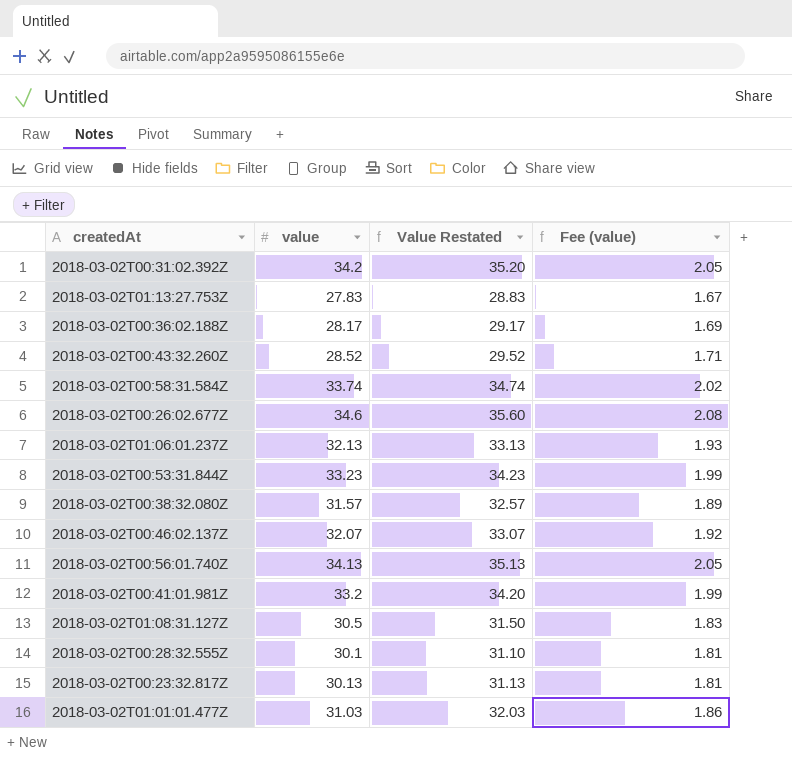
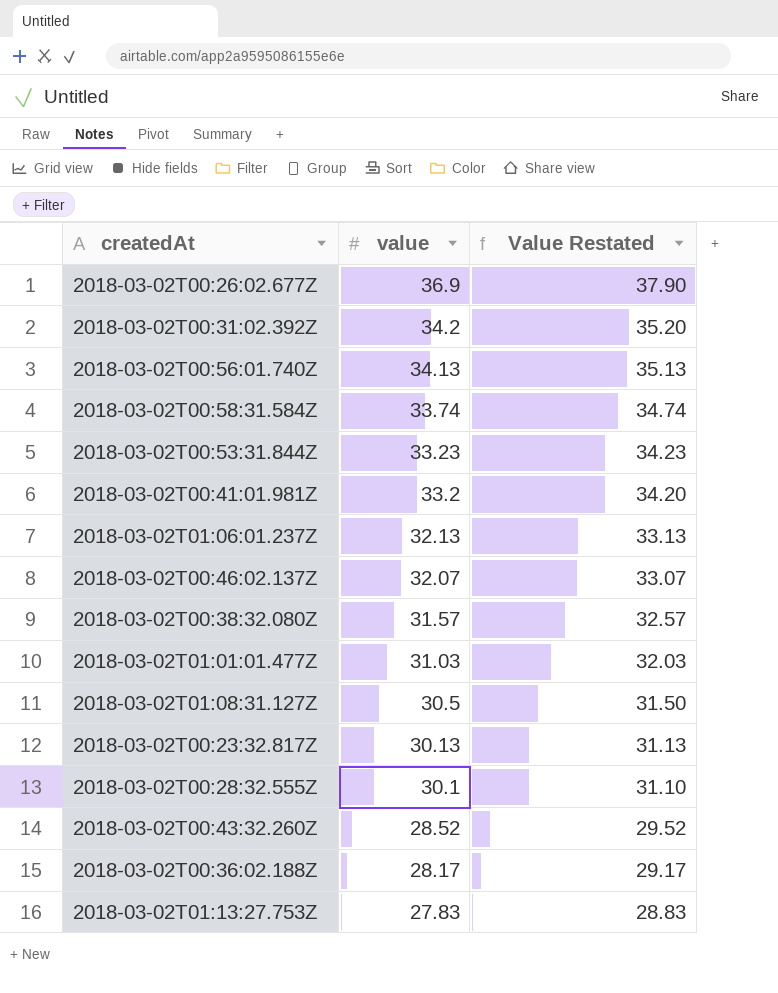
row order: none -> value descending
column Fee (value) | formula: [value] * 0.06 -> none
2018-03-02T00:26:02.677Z | value: 34.6 -> 36.9
2018-03-02T00:26:02.677Z | Value Restated: 35.60 -> 37.90

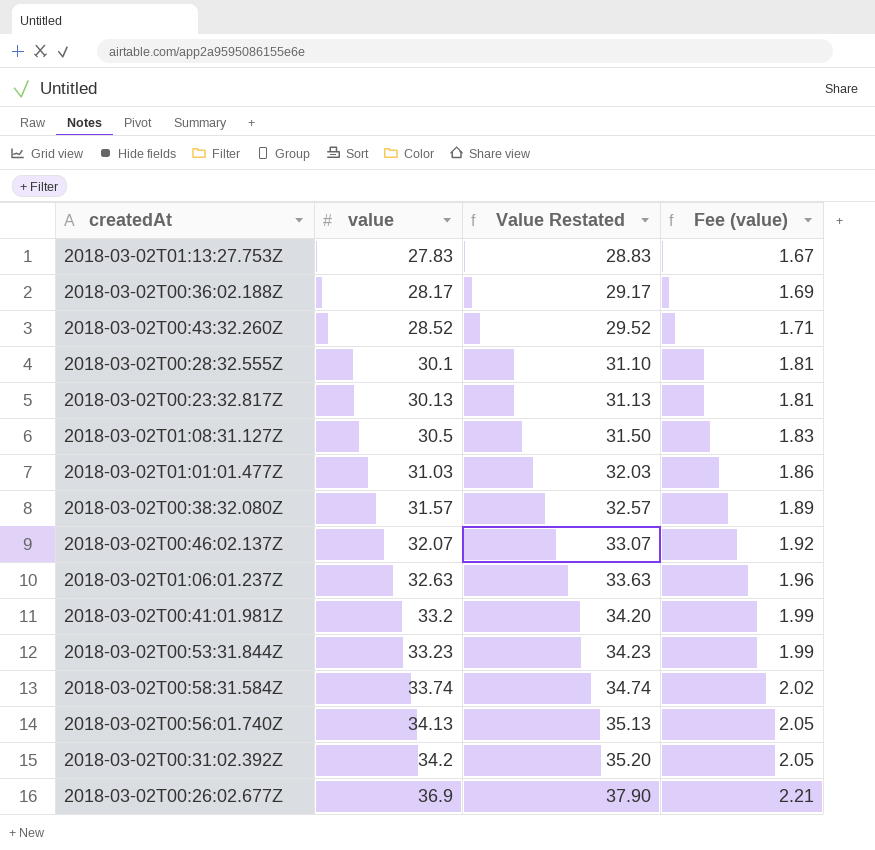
row order: value descending -> value ascending
column Fee (value) | formula: none -> [value] * 0.06
2018-03-02T01:06:01.237Z | value: 32.13 -> 32.63
2018-03-02T01:06:01.237Z | Value Restated: 33.13 -> 33.63

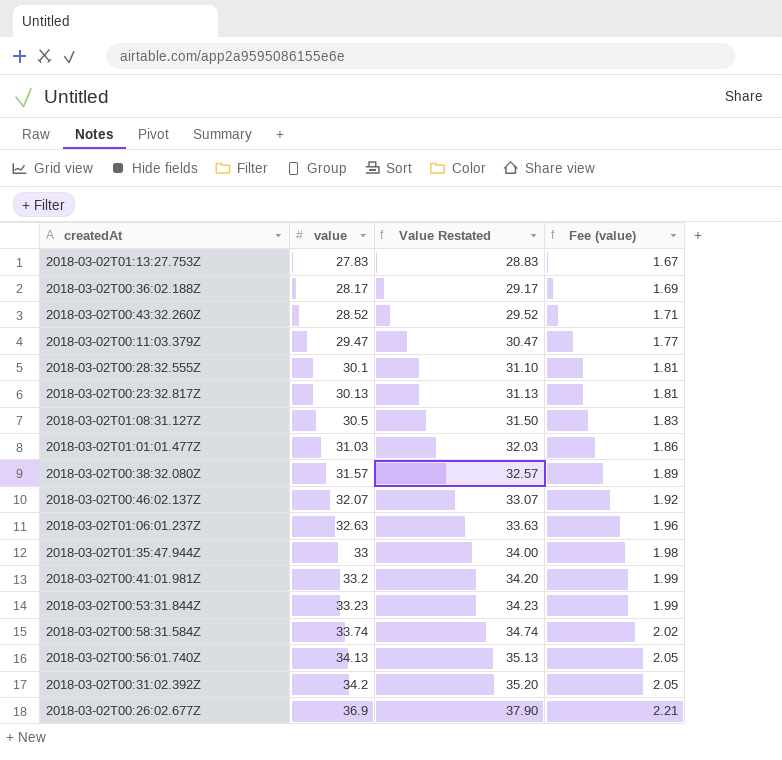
row 2018-03-02T00:11:03.379Z: none -> 29.47 | 30.47 | 1.77
row 2018-03-02T01:35:47.944Z: none -> 33 | 34.00 | 1.98

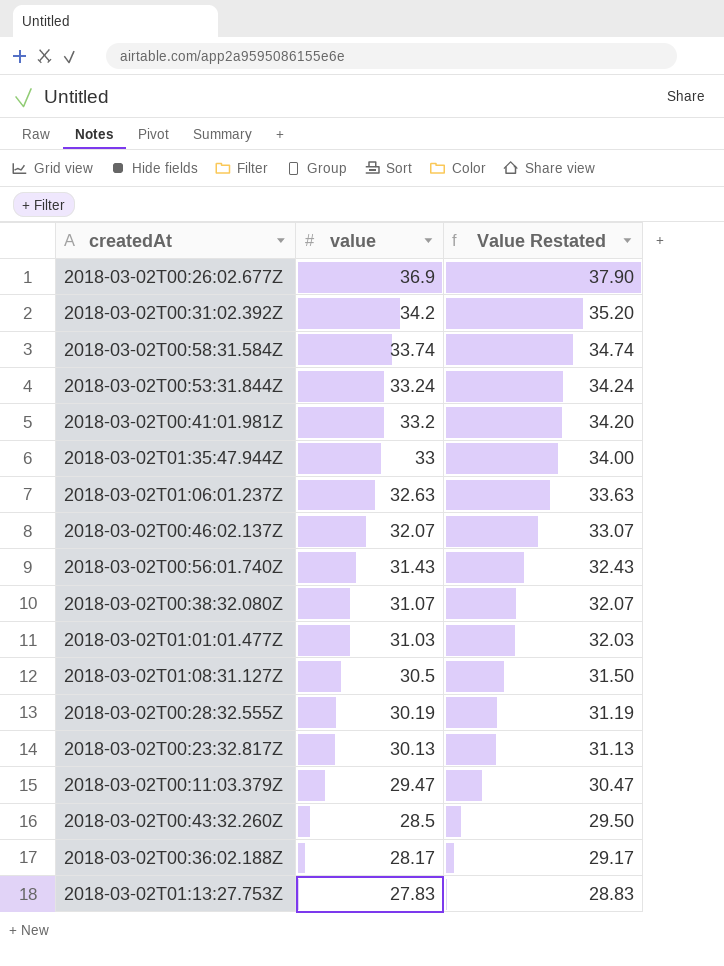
row order: value ascending -> value descending
column Fee (value) | formula: [value] * 0.06 -> none
2018-03-02T00:53:31.844Z | value: 33.23 -> 33.24
2018-03-02T00:53:31.844Z | Value Restated: 34.23 -> 34.24
2018-03-02T00:56:01.740Z | value: 34.13 -> 31.43
2018-03-02T00:56:01.740Z | Value Restated: 35.13 -> 32.43
2018-03-02T00:38:32.080Z | value: 31.57 -> 31.07
2018-03-02T00:38:32.080Z | Value Restated: 32.57 -> 32.07
2018-03-02T00:28:32.555Z | value: 30.1 -> 30.19
2018-03-02T00:28:32.555Z | Value Restated: 31.10 -> 31.19
2018-03-02T00:43:32.260Z | value: 28.52 -> 28.5
2018-03-02T00:43:32.260Z | Value Restated: 29.52 -> 29.50

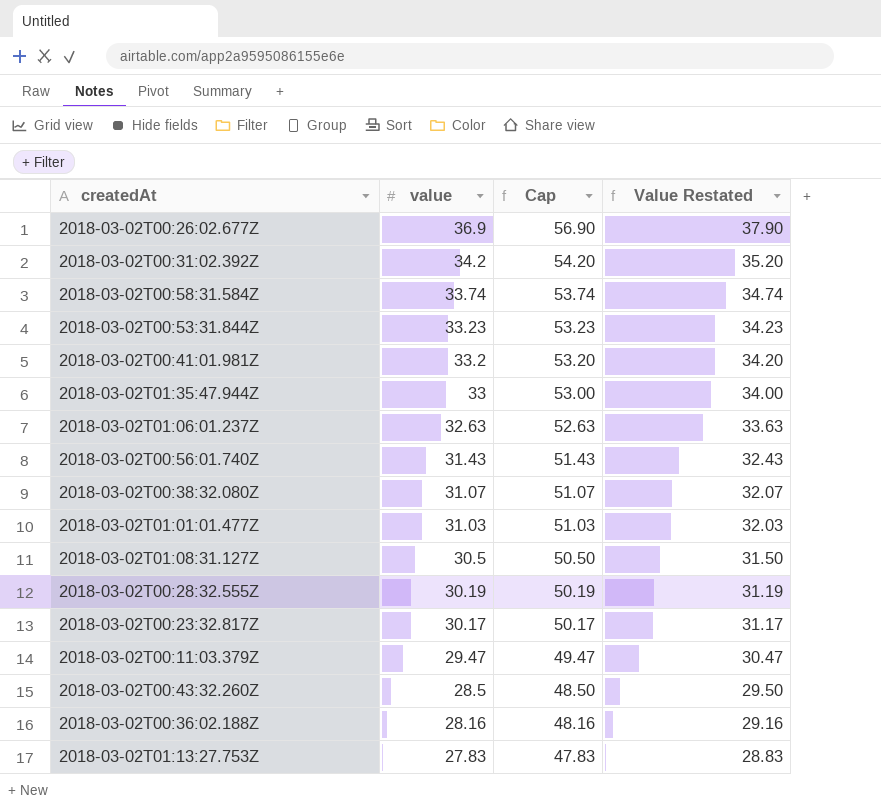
column Cap | formula: none -> [value] + 20
row 2018-03-02T00:46:02.137Z: 32.07 | 33.07 -> none
2018-03-02T00:53:31.844Z | value: 33.24 -> 33.23
2018-03-02T00:53:31.844Z | Value Restated: 34.24 -> 34.23
2018-03-02T00:23:32.817Z | value: 30.13 -> 30.17
2018-03-02T00:23:32.817Z | Value Restated: 31.13 -> 31.17
2018-03-02T00:36:02.188Z | value: 28.17 -> 28.16
2018-03-02T00:36:02.188Z | Value Restated: 29.17 -> 29.16

